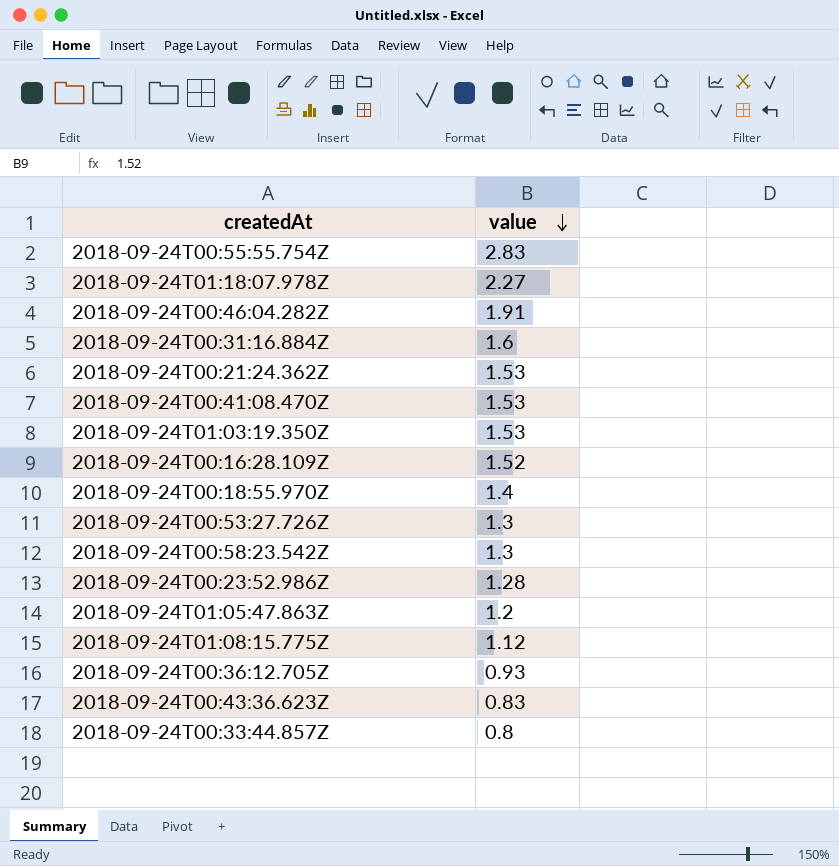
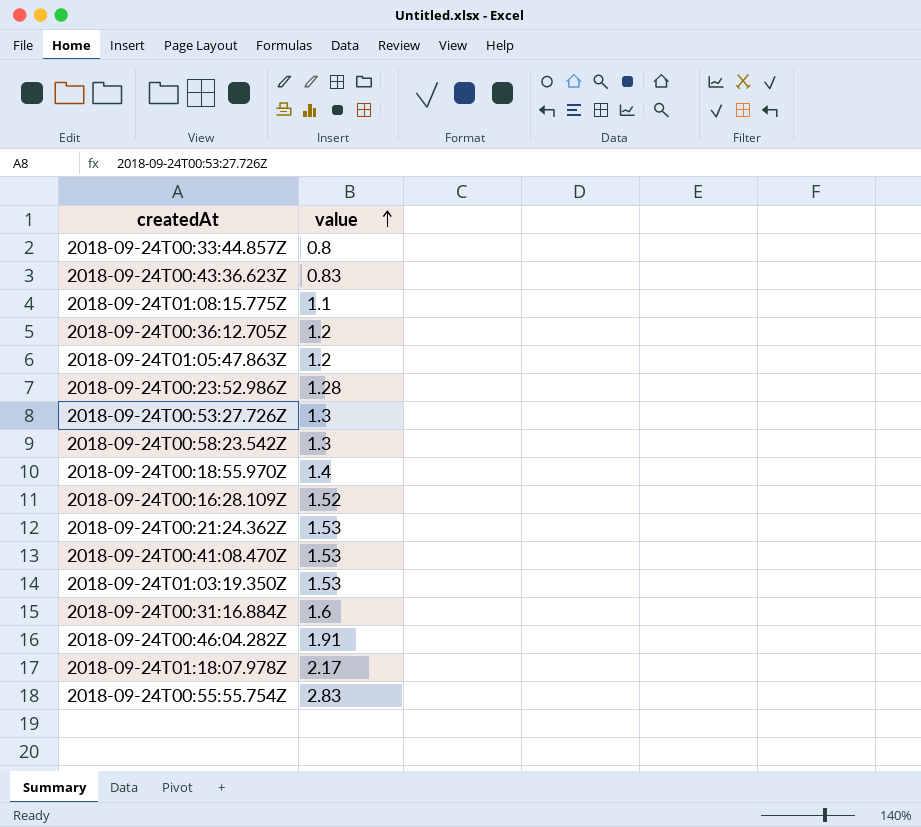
row order: value descending -> value ascending
2018-09-24T01:08:15.775Z | value: 1.12 -> 1.1
2018-09-24T00:36:12.705Z | value: 0.93 -> 1.2
2018-09-24T01:18:07.978Z | value: 2.27 -> 2.17

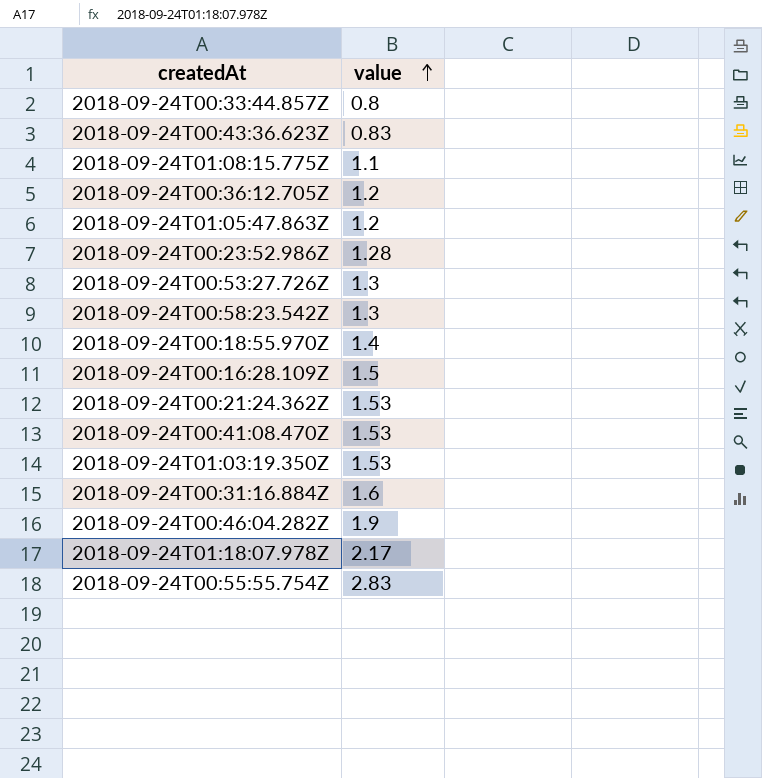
2018-09-24T00:16:28.109Z | value: 1.52 -> 1.5
2018-09-24T00:46:04.282Z | value: 1.91 -> 1.9

